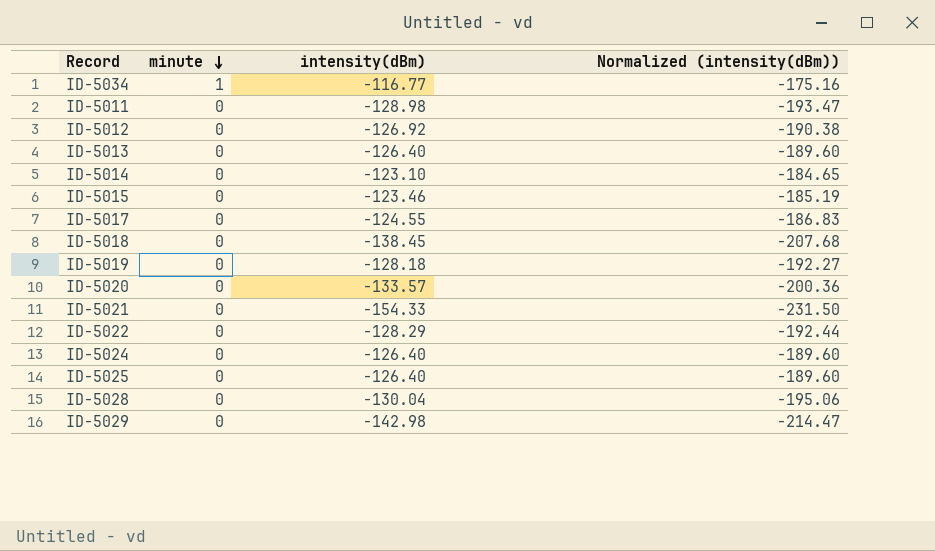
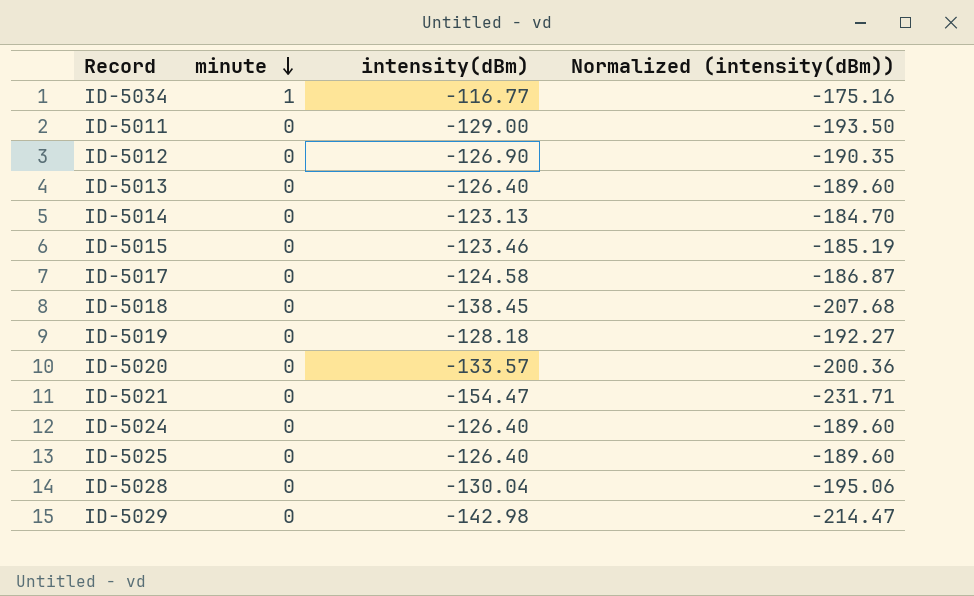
row ID-5022: 0 | -128.29 | -192.44 -> none
ID-5011 | intensity(dBm): -128.98 -> -129.00
ID-5011 | Normalized (intensity(dBm)): -193.47 -> -193.50
ID-5012 | intensity(dBm): -126.92 -> -126.90
ID-5012 | Normalized (intensity(dBm)): -190.38 -> -190.35
ID-5014 | intensity(dBm): -123.10 -> -123.13
ID-5014 | Normalized (intensity(dBm)): -184.65 -> -184.70
ID-5017 | intensity(dBm): -124.55 -> -124.58
ID-5017 | Normalized (intensity(dBm)): -186.83 -> -186.87
ID-5021 | intensity(dBm): -154.33 -> -154.47
ID-5021 | Normalized (intensity(dBm)): -231.50 -> -231.71

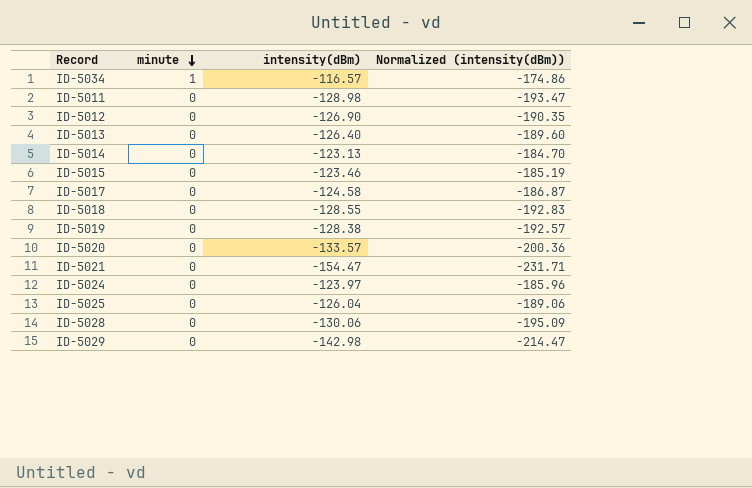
ID-5034 | intensity(dBm): -116.77 -> -116.57
ID-5034 | Normalized (intensity(dBm)): -175.16 -> -174.86
ID-5011 | intensity(dBm): -129.00 -> -128.98
ID-5011 | Normalized (intensity(dBm)): -193.50 -> -193.47
ID-5018 | intensity(dBm): -138.45 -> -128.55
ID-5018 | Normalized (intensity(dBm)): -207.68 -> -192.83
ID-5019 | intensity(dBm): -128.18 -> -128.38
ID-5019 | Normalized (intensity(dBm)): -192.27 -> -192.57
ID-5024 | intensity(dBm): -126.40 -> -123.97
ID-5024 | Normalized (intensity(dBm)): -189.60 -> -185.96
ID-5025 | intensity(dBm): -126.40 -> -126.04
ID-5025 | Normalized (intensity(dBm)): -189.60 -> -189.06
ID-5028 | intensity(dBm): -130.04 -> -130.06
ID-5028 | Normalized (intensity(dBm)): -195.06 -> -195.09

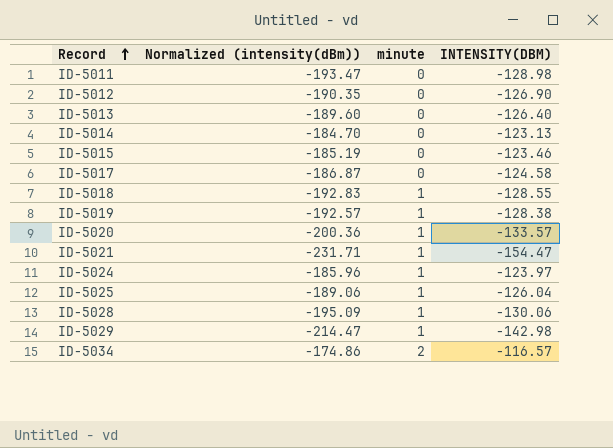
row order: minute descending -> Record ascending
column Normalized (intensity(dBm)) | position: 4 -> 2
column name: intensity(dBm) -> INTENSITY(DBM)
ID-5018 | minute: 0 -> 1
ID-5019 | minute: 0 -> 1
ID-5020 | minute: 0 -> 1
ID-5021 | minute: 0 -> 1
ID-5024 | minute: 0 -> 1
ID-5025 | minute: 0 -> 1
ID-5028 | minute: 0 -> 1
ID-5029 | minute: 0 -> 1
ID-5034 | minute: 1 -> 2

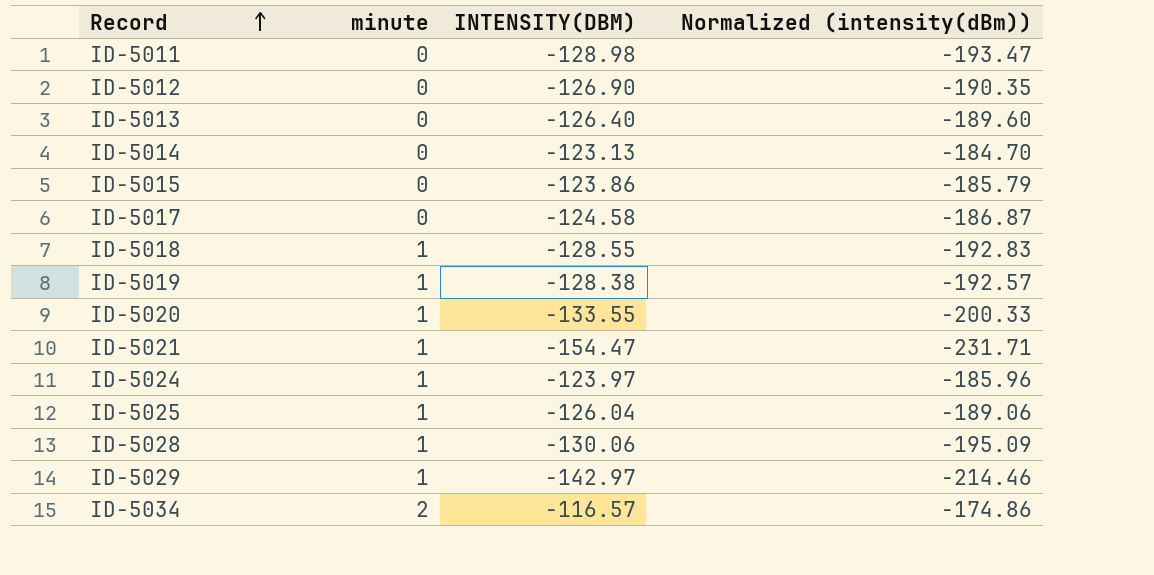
column Normalized (intensity(dBm)) | position: 2 -> 4
ID-5015 | INTENSITY(DBM): -123.46 -> -123.86
ID-5015 | Normalized (intensity(dBm)): -185.19 -> -185.79
ID-5020 | INTENSITY(DBM): -133.57 -> -133.55
ID-5020 | Normalized (intensity(dBm)): -200.36 -> -200.33
ID-5029 | INTENSITY(DBM): -142.98 -> -142.97
ID-5029 | Normalized (intensity(dBm)): -214.47 -> -214.46

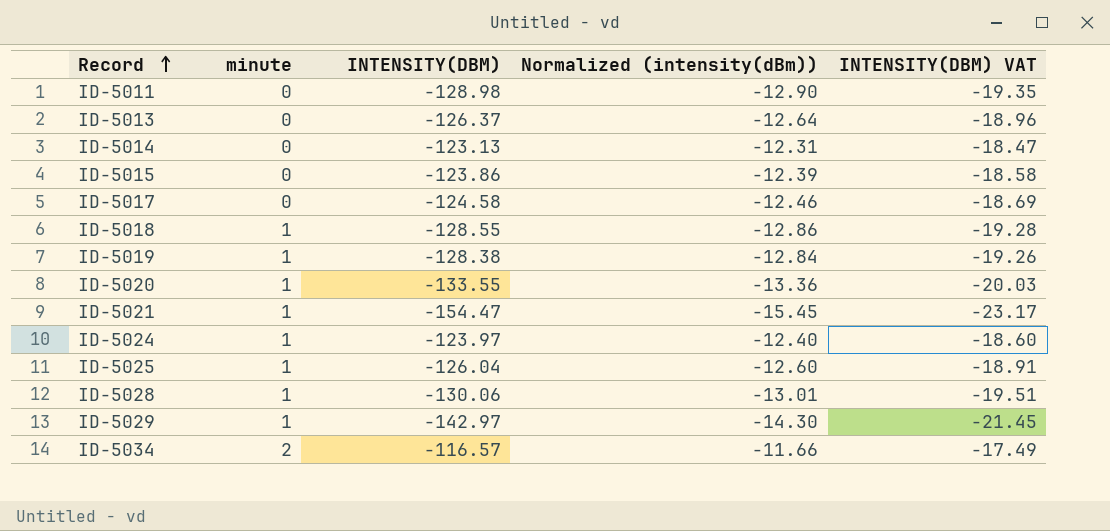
column Normalized (intensity(dBm)) | formula: [INTENSITY(DBM)] * 1.5 -> [INTENSITY(DBM)] * 0.1
column INTENSITY(DBM) VAT | formula: none -> [INTENSITY(DBM)] * 0.15
row ID-5012: 0 | -126.90 | -190.35 -> none
ID-5013 | INTENSITY(DBM): -126.40 -> -126.37

